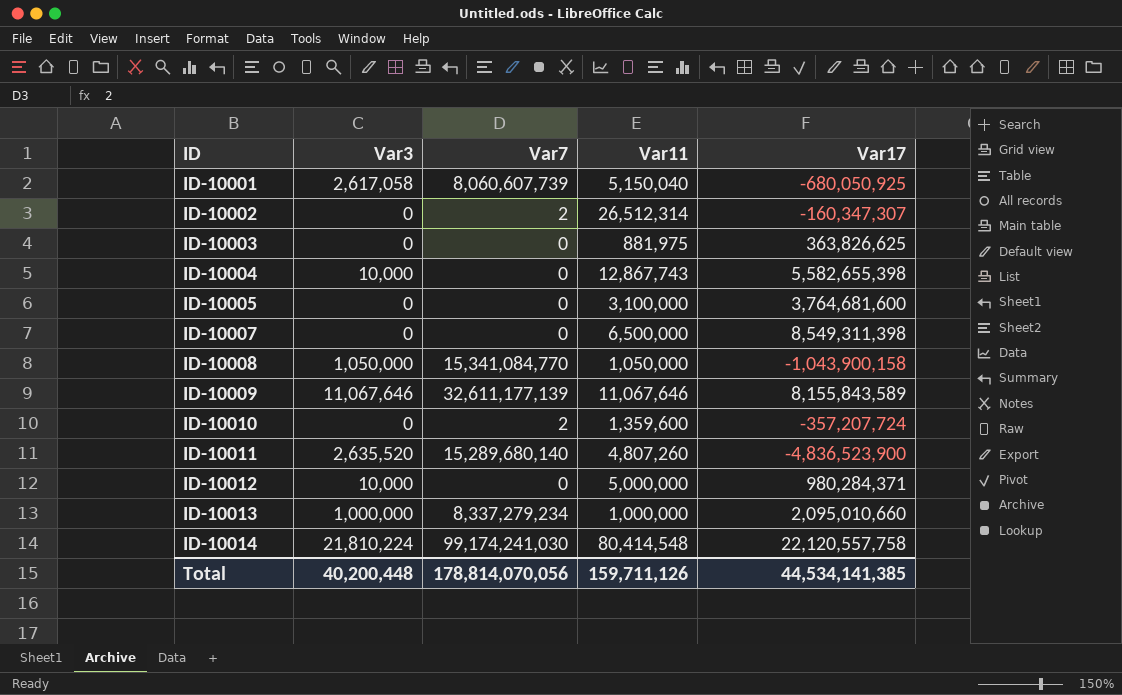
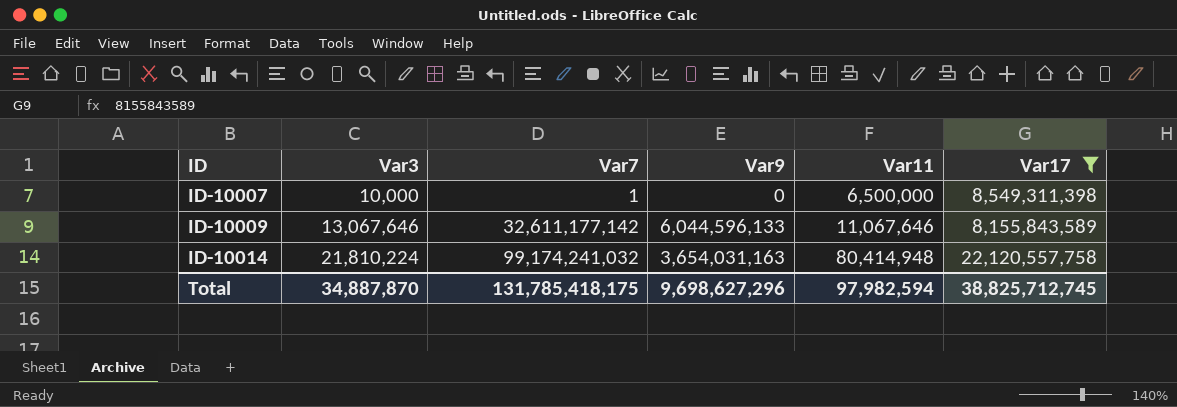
filter: none -> Var17 >= 8,155,843,589
column Var9 | position: none -> 4
ID-10007 | Var3: 0 -> 10,000
ID-10007 | Var7: 0 -> 1
ID-10009 | Var3: 11,067,646 -> 13,067,646
ID-10009 | Var7: 32,611,177,139 -> 32,611,177,142
ID-10014 | Var7: 99,174,241,030 -> 99,174,241,032
ID-10014 | Var11: 80,414,548 -> 80,414,948
Total | Var3: 40,200,448 -> 34,887,870
Total | Var7: 178,814,070,056 -> 131,785,418,175
Total | Var11: 159,711,126 -> 97,982,594
Total | Var17: 44,534,141,385 -> 38,825,712,745

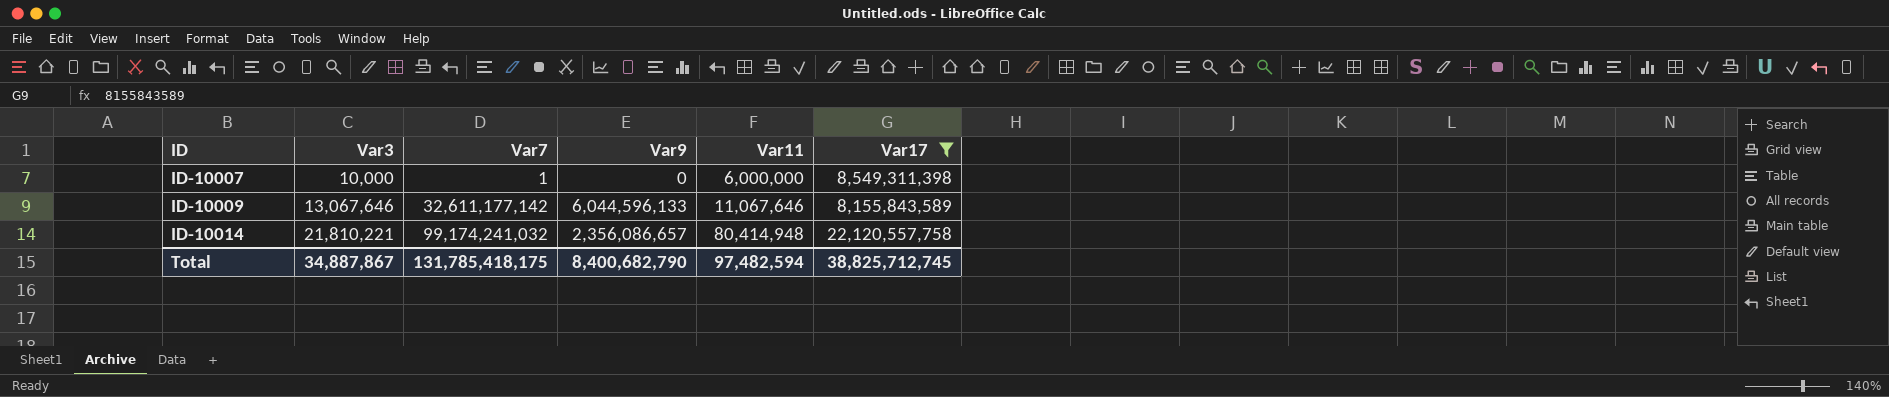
ID-10007 | Var11: 6,500,000 -> 6,000,000
ID-10014 | Var3: 21,810,224 -> 21,810,221
ID-10014 | Var9: 3,654,031,163 -> 2,356,086,657
Total | Var3: 34,887,870 -> 34,887,867
Total | Var9: 9,698,627,296 -> 8,400,682,790
Total | Var11: 97,982,594 -> 97,482,594

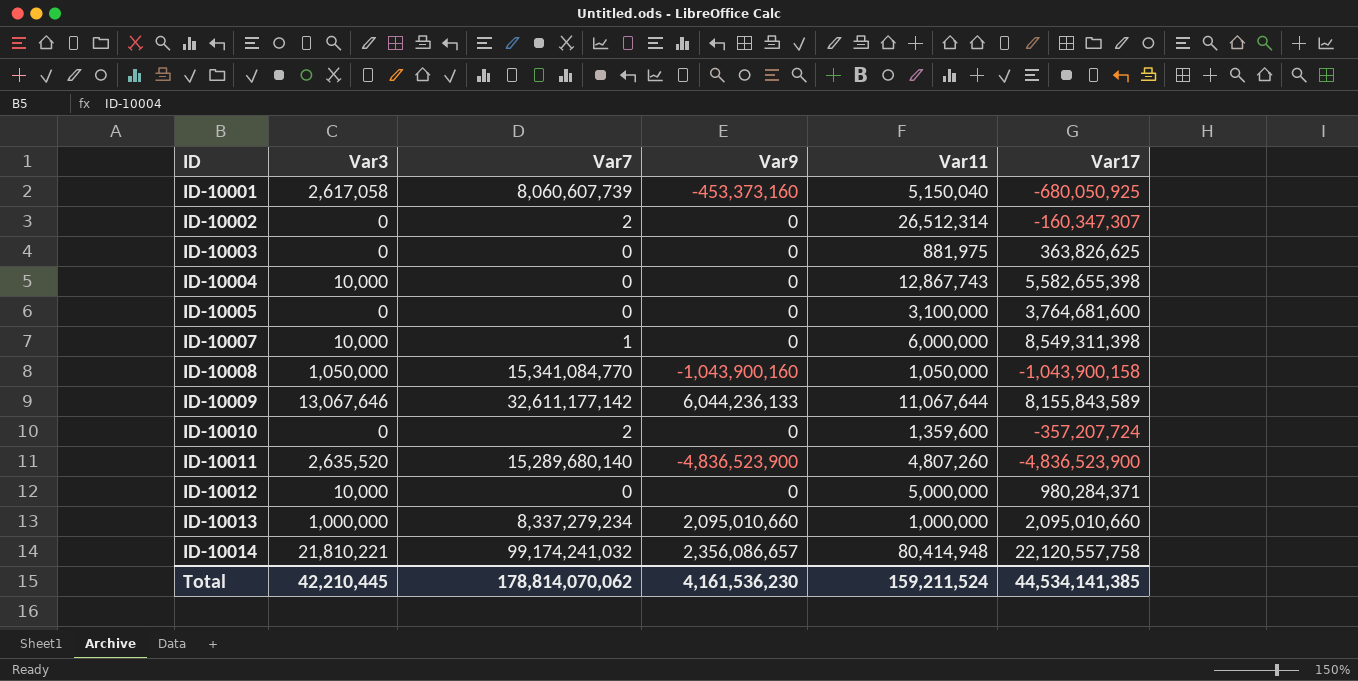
filter: Var17 >= 8,155,843,589 -> none
ID-10009 | Var9: 6,044,596,133 -> 6,044,236,133
ID-10009 | Var11: 11,067,646 -> 11,067,644
Total | Var3: 34,887,867 -> 42,210,445
Total | Var7: 131,785,418,175 -> 178,814,070,062
Total | Var9: 8,400,682,790 -> 4,161,536,230
Total | Var11: 97,482,594 -> 159,211,524
Total | Var17: 38,825,712,745 -> 44,534,141,385

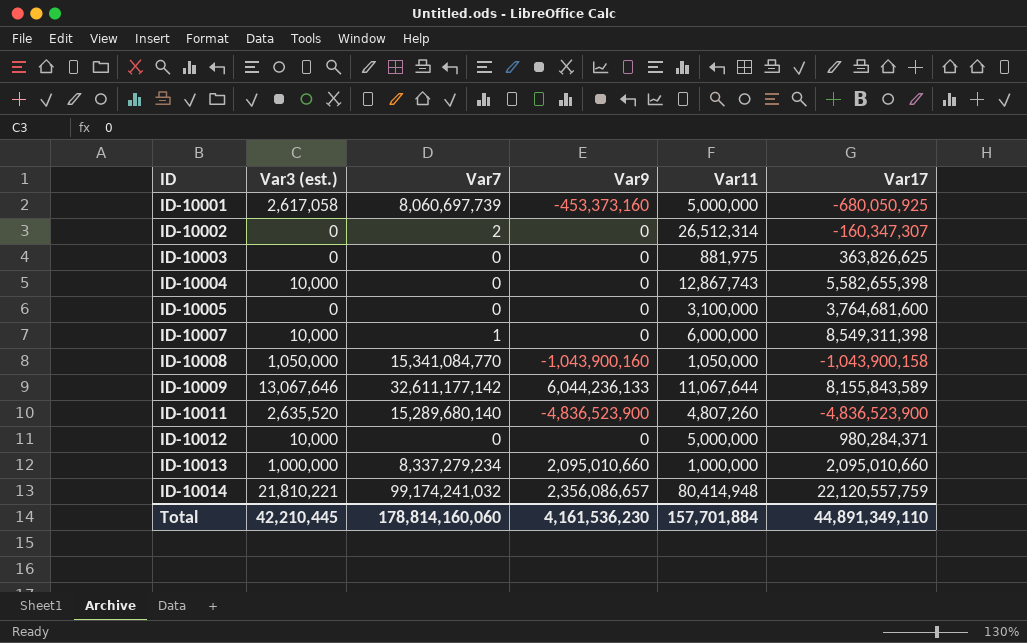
column name: Var3 -> Var3 (est.)
row ID-10010: 0 | 2 | 0 | 1,359,600 | -357,207,724 -> none
ID-10001 | Var7: 8,060,607,739 -> 8,060,697,739
ID-10001 | Var11: 5,150,040 -> 5,000,000
ID-10014 | Var17: 22,120,557,758 -> 22,120,557,759
Total | Var7: 178,814,070,062 -> 178,814,160,060
Total | Var11: 159,211,524 -> 157,701,884
Total | Var17: 44,534,141,385 -> 44,891,349,110

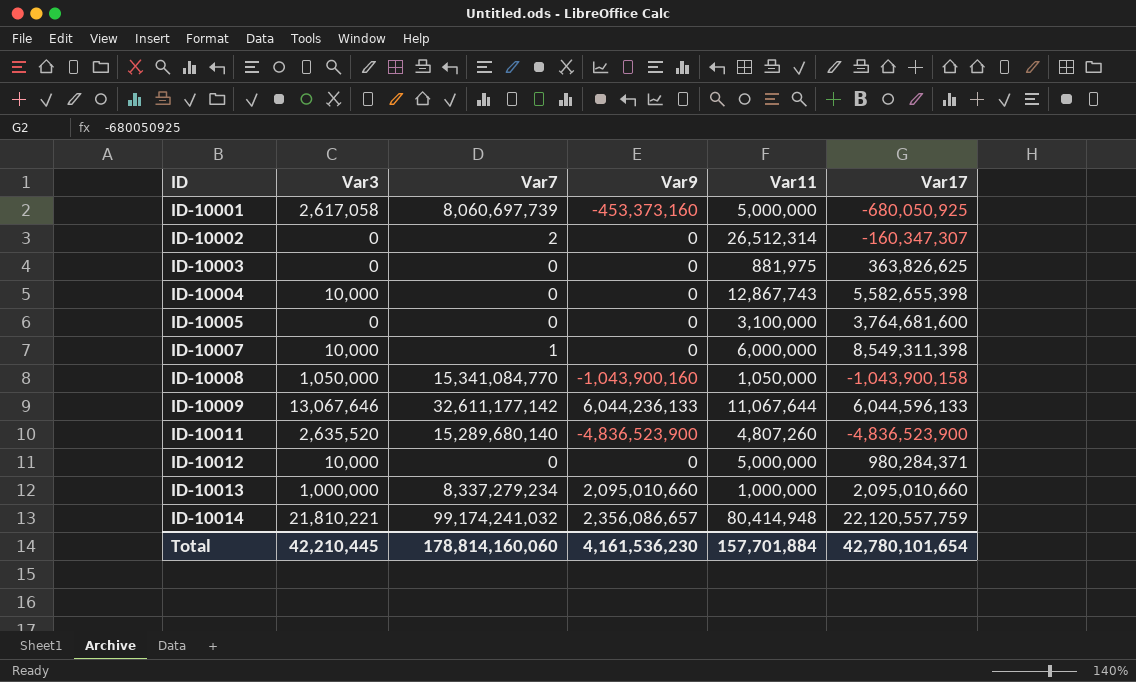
column name: Var3 (est.) -> Var3
ID-10009 | Var17: 8,155,843,589 -> 6,044,596,133
Total | Var17: 44,891,349,110 -> 42,780,101,654

